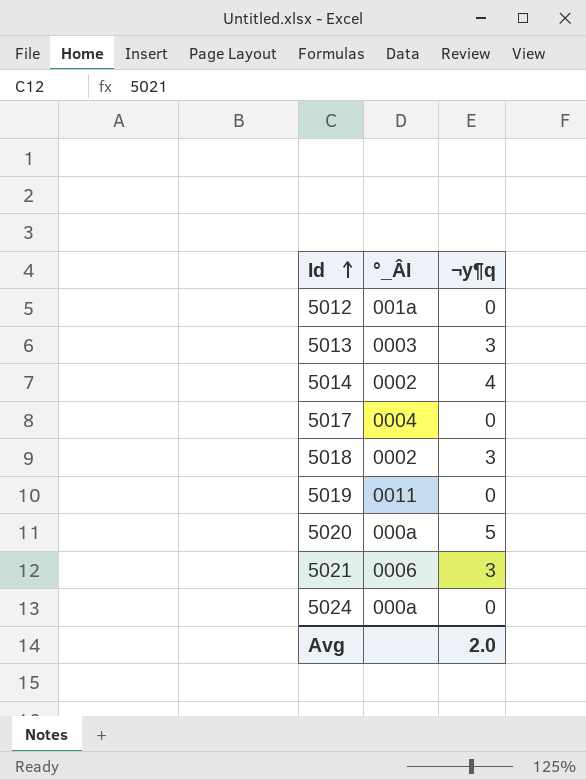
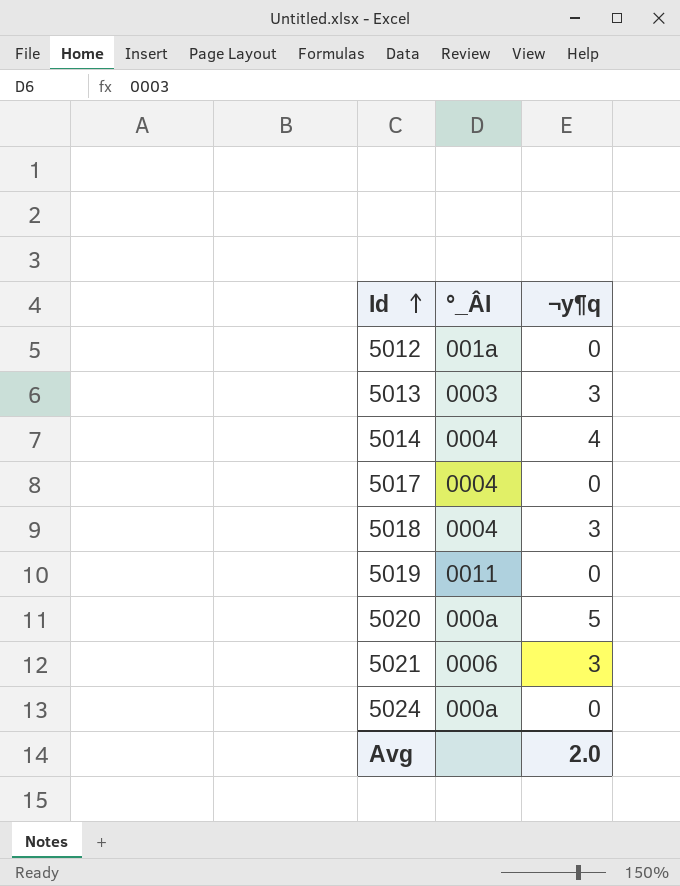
5014 | °_ÂI: 0002 -> 0004
5018 | °_ÂI: 0002 -> 0004

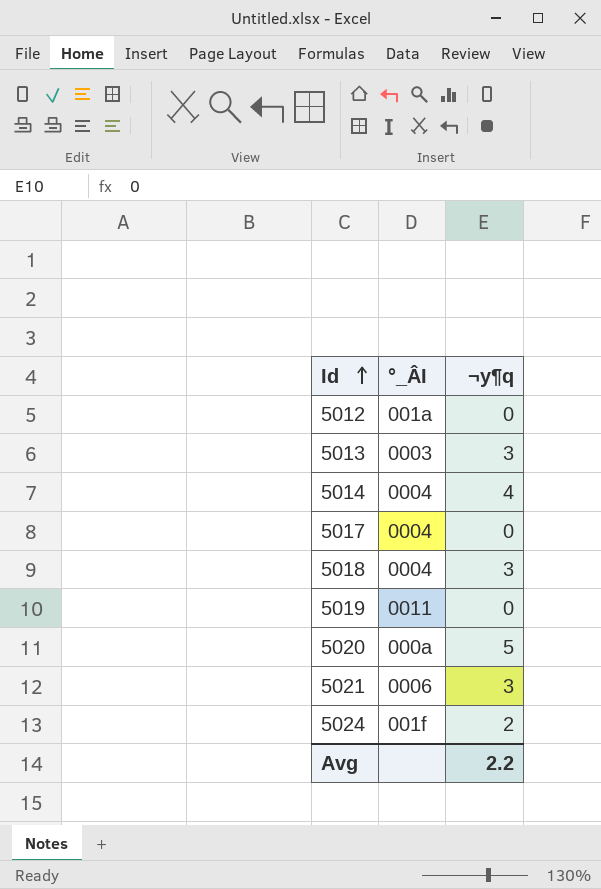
5024 | °_ÂI: 000a -> 001f
5024 | ¬y¶q: 0 -> 2
Avg | ¬y¶q: 2.0 -> 2.2

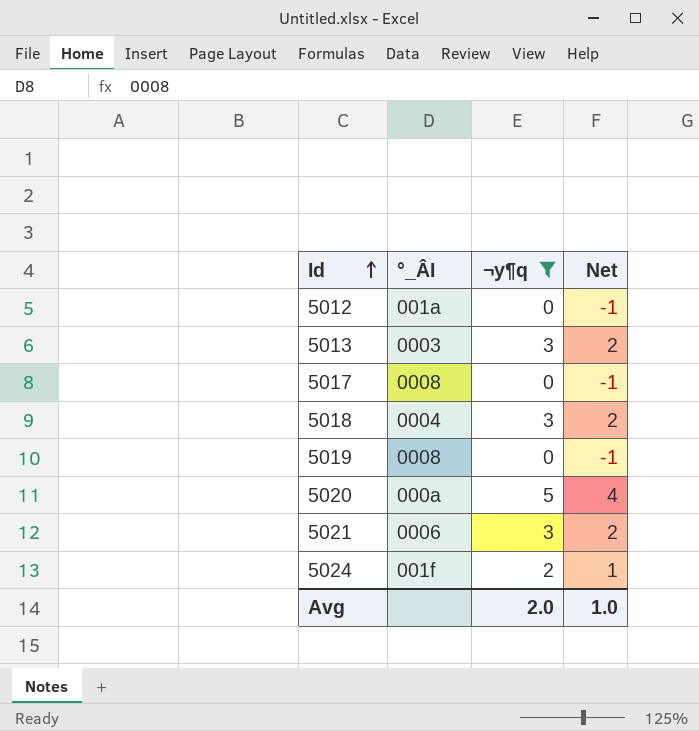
filter: none -> ¬y¶q != 4
column Net | formula: none -> [¬y¶q] - 1
5017 | °_ÂI: 0004 -> 0008
5019 | °_ÂI: 0011 -> 0008
Avg | ¬y¶q: 2.2 -> 2.0

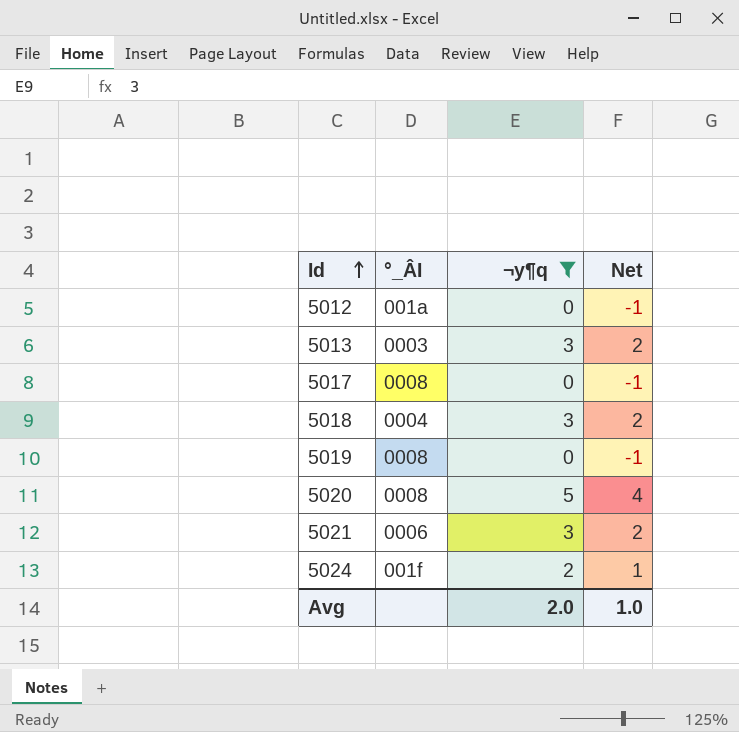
5020 | °_ÂI: 000a -> 0008

